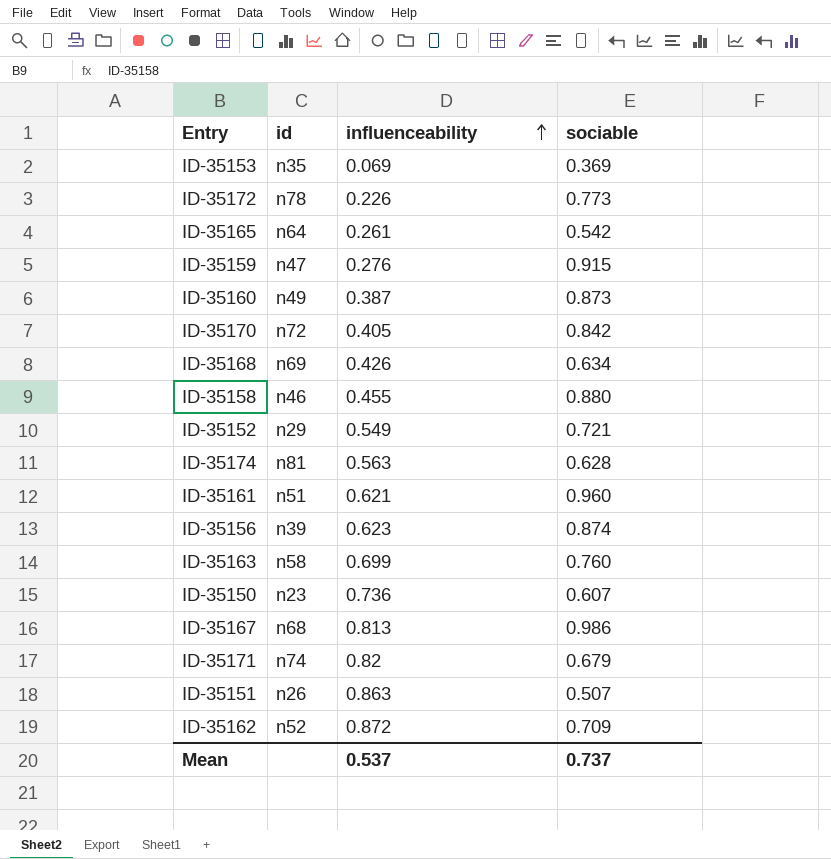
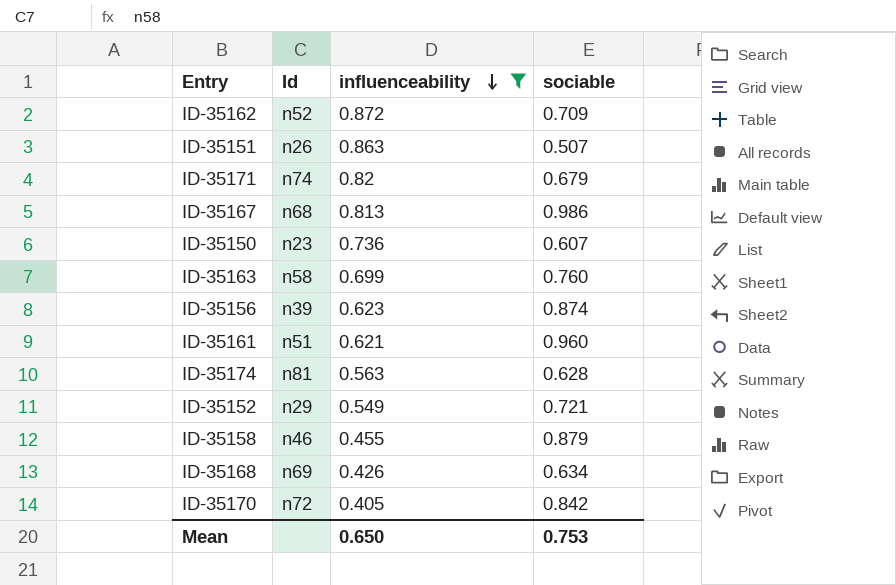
filter: none -> influenceability >= 0.405
row order: influenceability ascending -> influenceability descending
column name: id -> Id
ID-35158 | sociable: 0.880 -> 0.879
Mean | influenceability: 0.537 -> 0.650
Mean | sociable: 0.737 -> 0.753

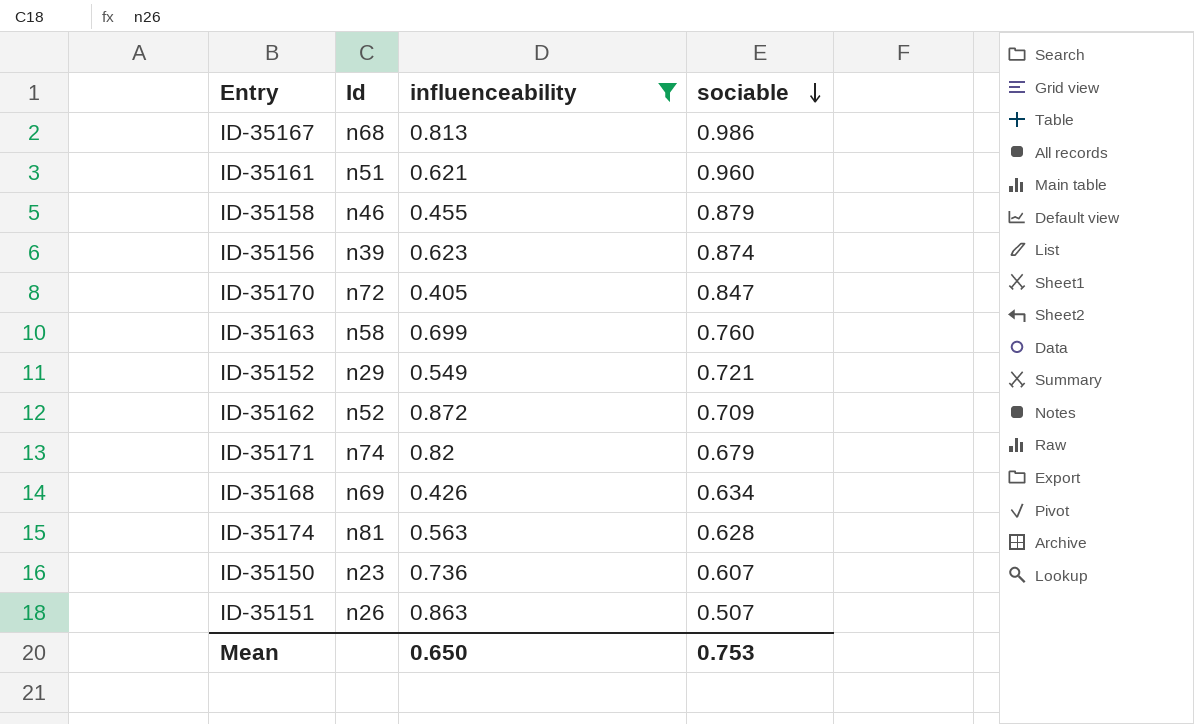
row order: influenceability descending -> sociable descending
ID-35170 | sociable: 0.842 -> 0.847

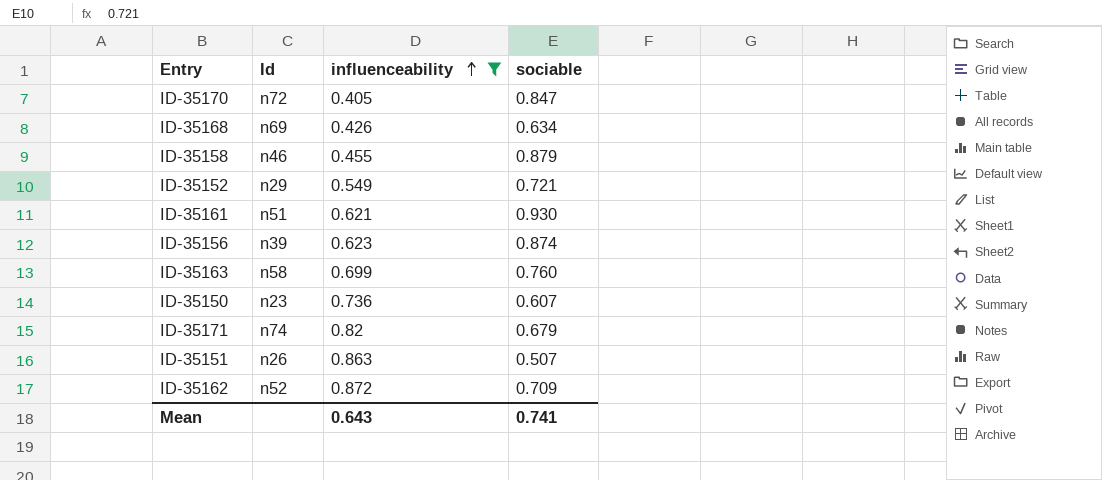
row order: sociable descending -> influenceability ascending
row ID-35167: n68 | 0.813 | 0.986 -> none
row ID-35174: n81 | 0.563 | 0.628 -> none
ID-35161 | sociable: 0.960 -> 0.930
Mean | influenceability: 0.650 -> 0.643
Mean | sociable: 0.753 -> 0.741

